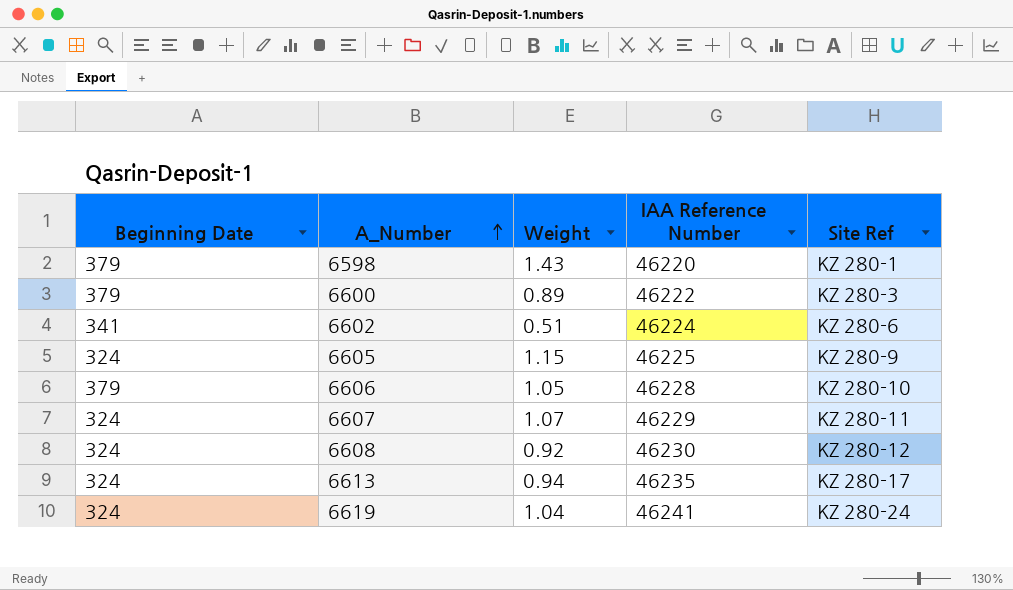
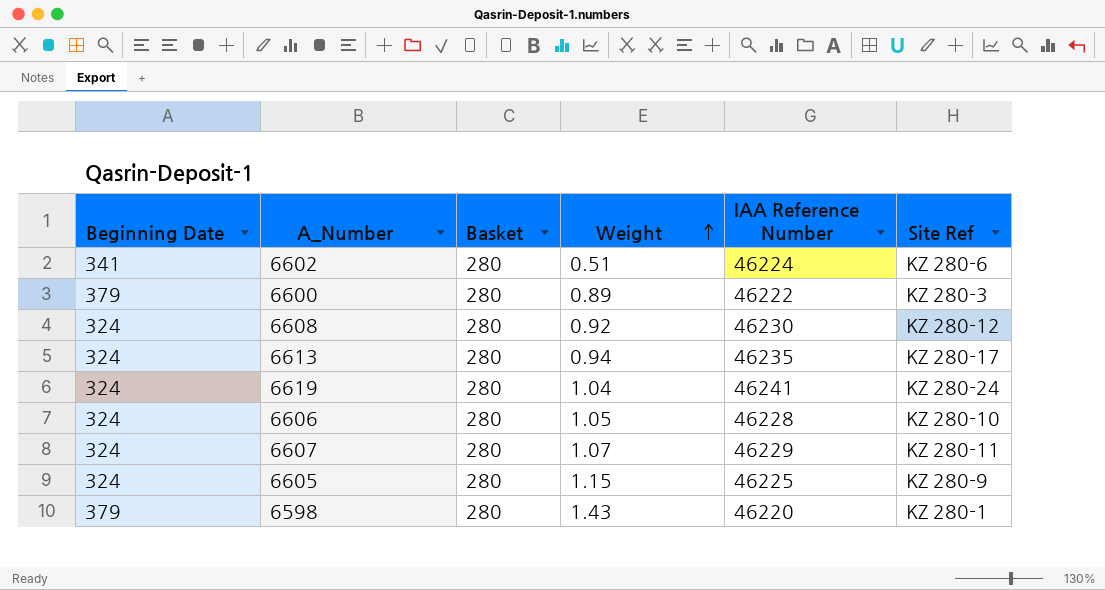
row order: A_Number ascending -> Weight ascending
column Basket | position: none -> 3
6606 | Beginning Date: 379 -> 324

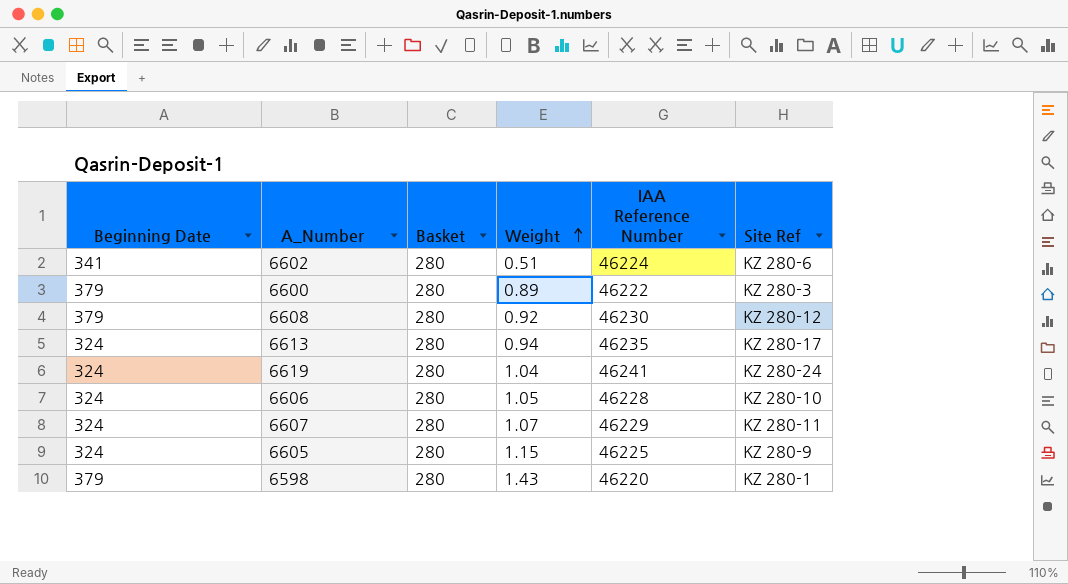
6608 | Beginning Date: 324 -> 379

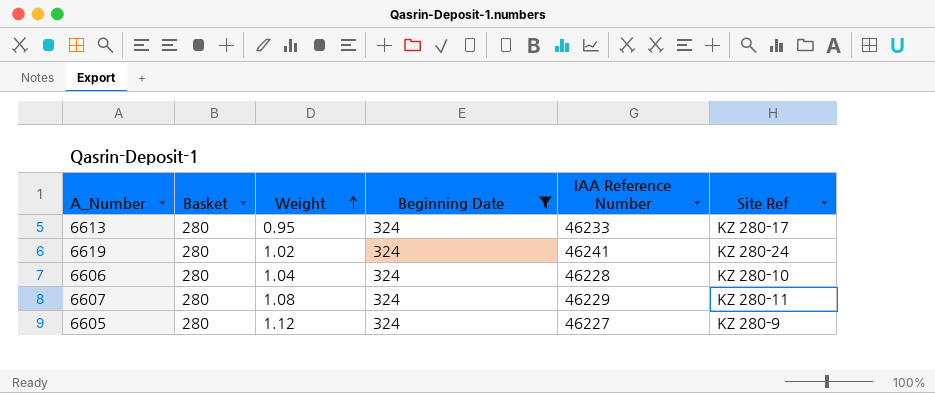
filter: none -> Beginning Date = 324
column Beginning Date | position: 1 -> 4
6613 | Weight: 0.94 -> 0.95
6613 | IAA Reference Number: 46235 -> 46233
6619 | Weight: 1.04 -> 1.02
6606 | Weight: 1.05 -> 1.04
6607 | Weight: 1.07 -> 1.08
6605 | Weight: 1.15 -> 1.12
6605 | IAA Reference Number: 46225 -> 46227

